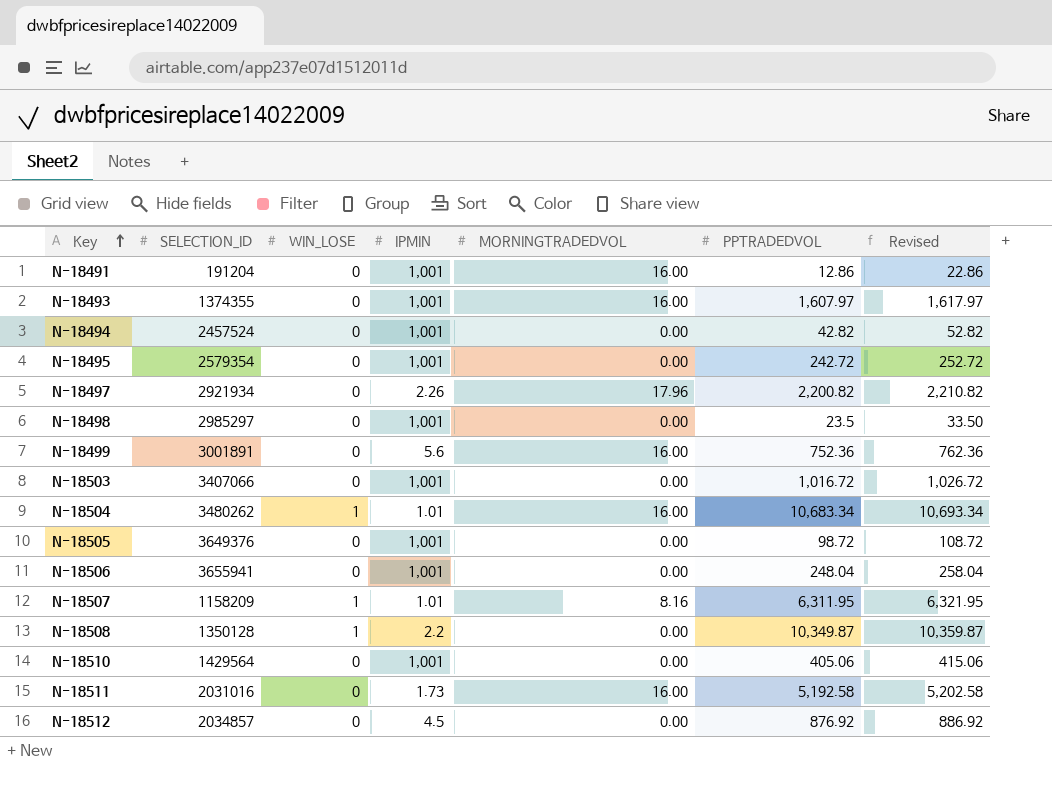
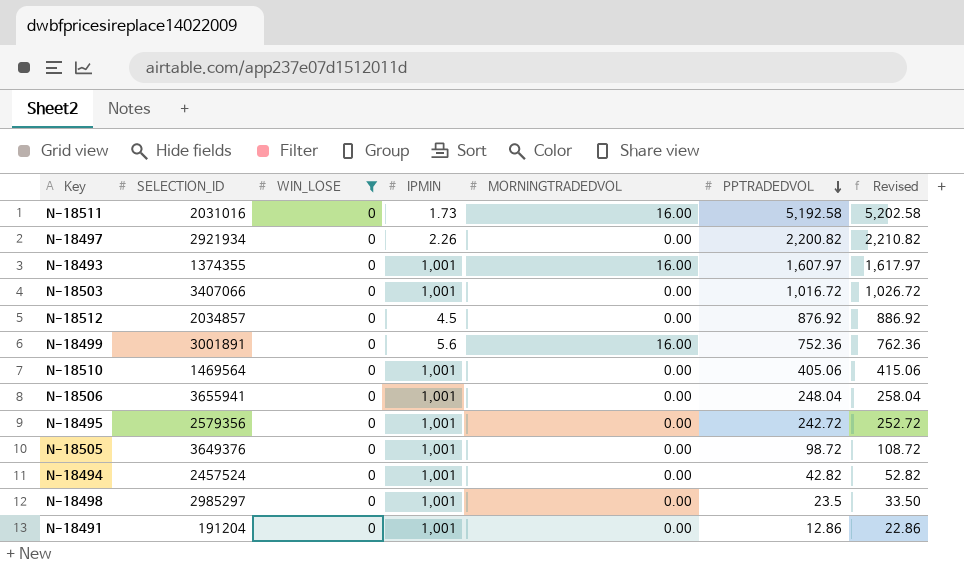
filter: none -> WIN_LOSE = 0
row order: Key ascending -> PPTRADEDVOL descending
N-18497 | MORNINGTRADEDVOL: 17.96 -> 0.00
N-18510 | SELECTION_ID: 1429564 -> 1469564
N-18495 | SELECTION_ID: 2579354 -> 2579356
N-18491 | MORNINGTRADEDVOL: 16.00 -> 0.00

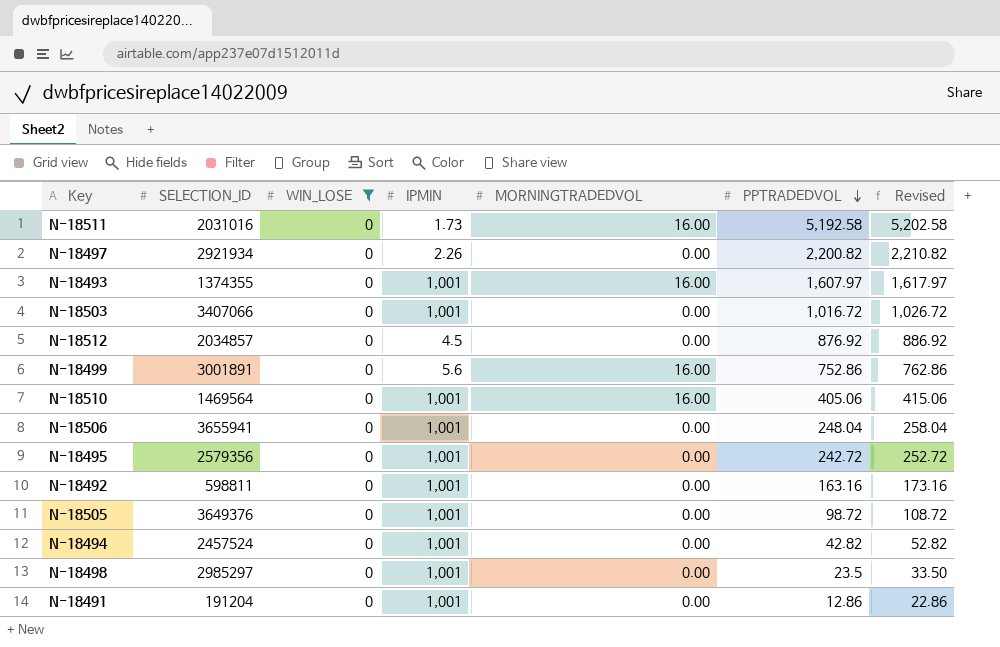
N-18499 | PPTRADEDVOL: 752.36 -> 752.86
N-18499 | Revised: 762.36 -> 762.86
N-18510 | MORNINGTRADEDVOL: 0.00 -> 16.00
row N-18492: none -> 598811 | 0 | 1,001 | 0.00 | 163.16 | 173.16

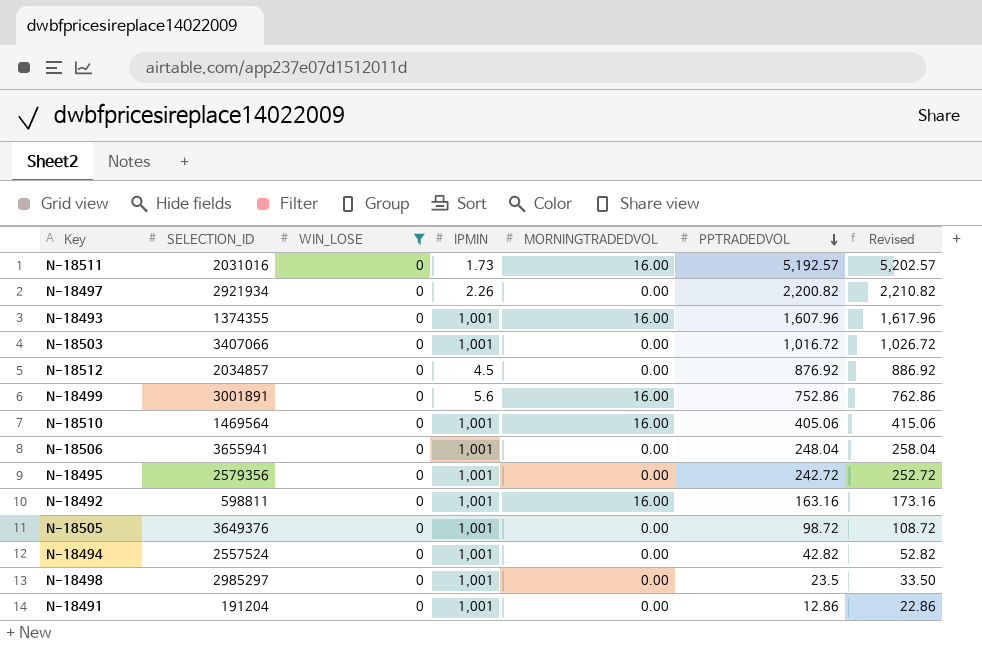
N-18511 | PPTRADEDVOL: 5,192.58 -> 5,192.57
N-18511 | Revised: 5,202.58 -> 5,202.57
N-18493 | PPTRADEDVOL: 1,607.97 -> 1,607.96
N-18493 | Revised: 1,617.97 -> 1,617.96
N-18492 | MORNINGTRADEDVOL: 0.00 -> 16.00
N-18494 | SELECTION_ID: 2457524 -> 2557524

